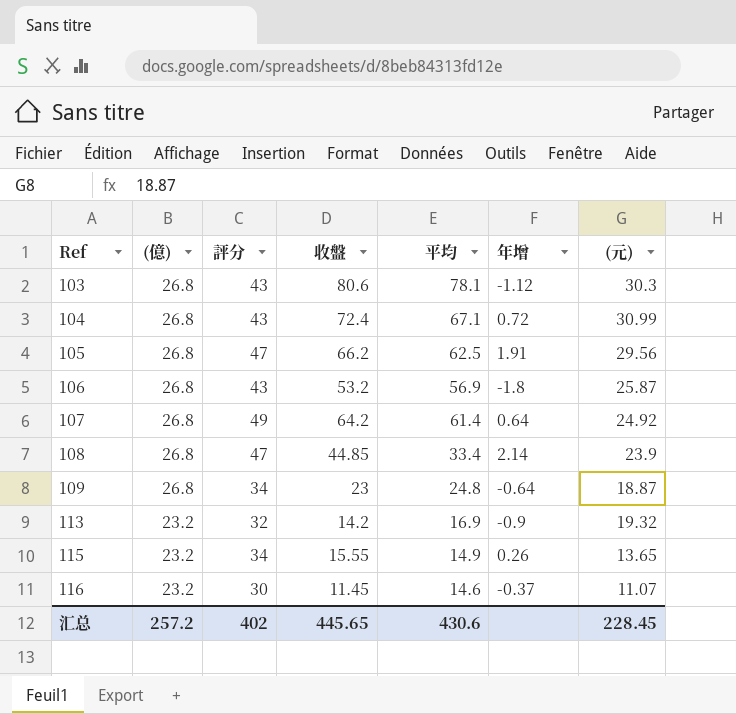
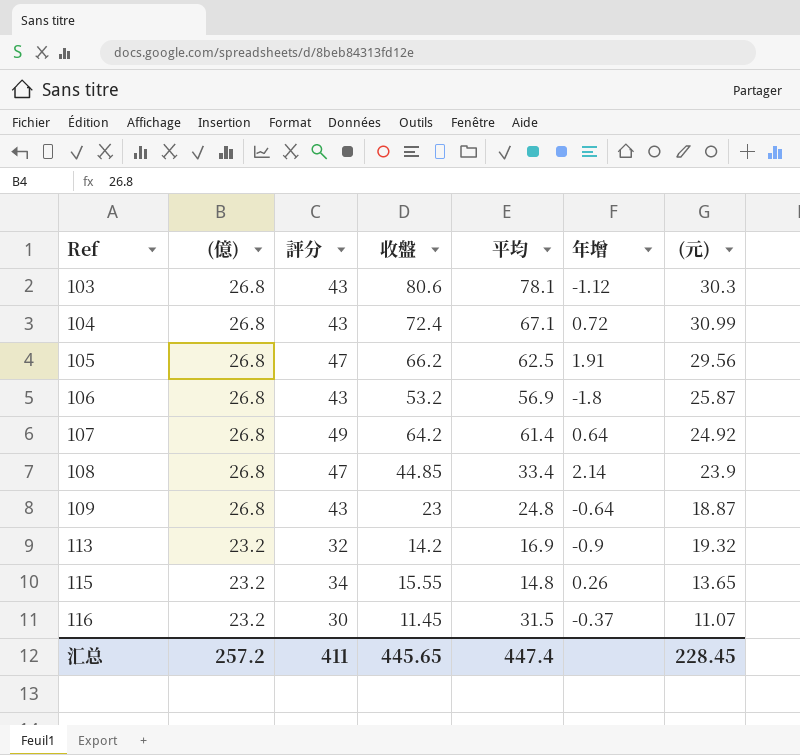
109 | 評分: 34 -> 43
115 | 平均: 14.9 -> 14.8
116 | 平均: 14.6 -> 31.5
汇总 | 評分: 402 -> 411
汇总 | 平均: 430.6 -> 447.4

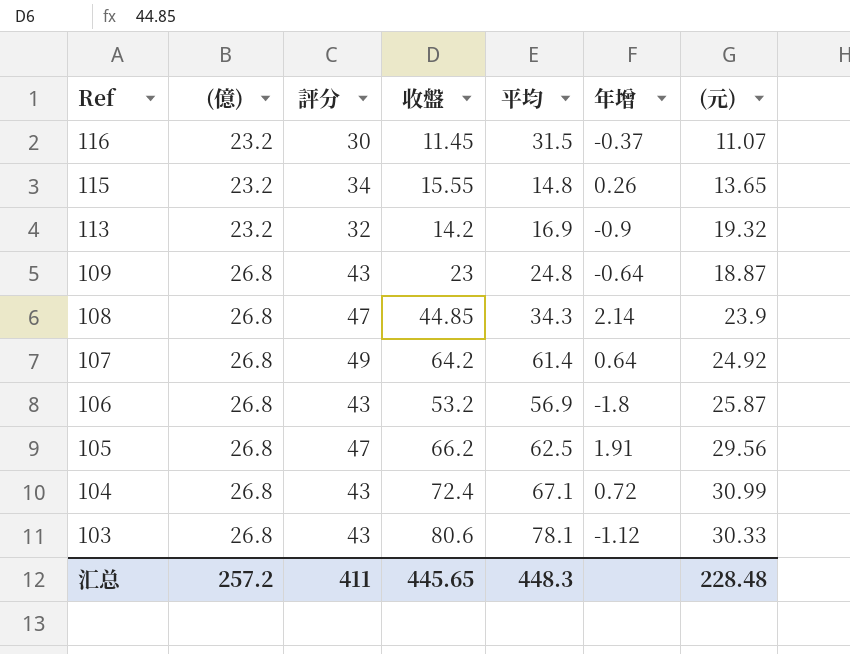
row order: Ref ascending -> Ref descending
108 | 平均: 33.4 -> 34.3
103 | (元): 30.3 -> 30.33
汇总 | 平均: 447.4 -> 448.3
汇总 | (元): 228.45 -> 228.48

